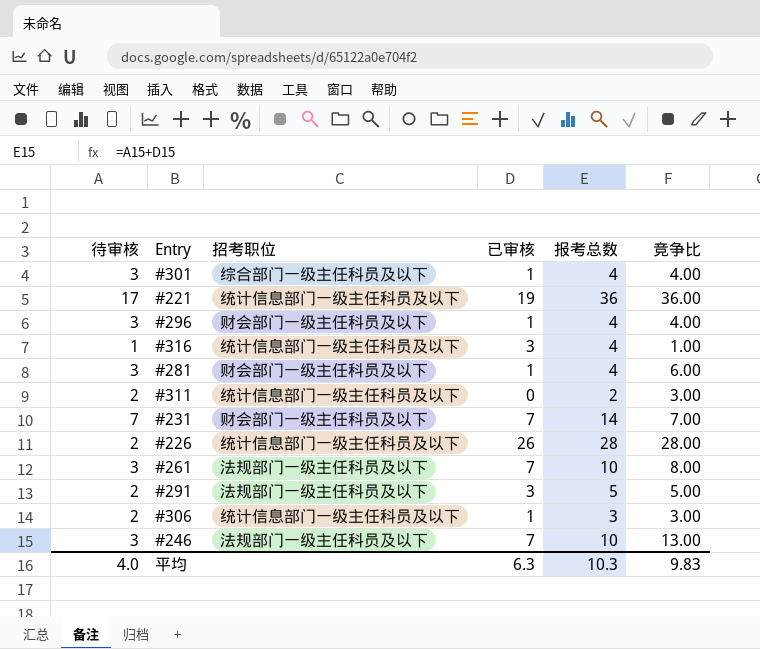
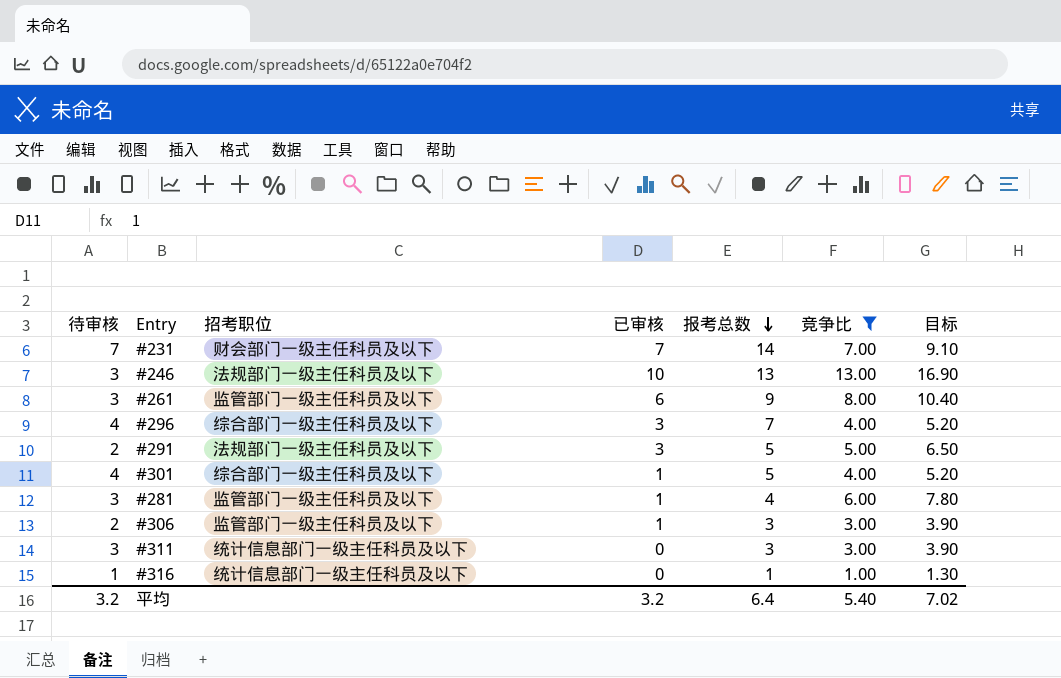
filter: none -> 竞争比 <= 13.00
row order: none -> 报考总数 descending
column 目标 | formula: none -> [竞争比] * 1.3
#246 | 已审核: 7 -> 10
#246 | 报考总数: 10 -> 13
#261 | 招考职位: 法规部门一级主任科员及以下 -> 监管部门一级主任科员及以下
#261 | 已审核: 7 -> 6
#261 | 报考总数: 10 -> 9
#296 | 待审核: 3 -> 4
#296 | 招考职位: 财会部门一级主任科员及以下 -> 综合部门一级主任科员及以下
#296 | 已审核: 1 -> 3
#296 | 报考总数: 4 -> 7
#301 | 待审核: 3 -> 4
#301 | 报考总数: 4 -> 5
#281 | 招考职位: 财会部门一级主任科员及以下 -> 监管部门一级主任科员及以下
#306 | 招考职位: 统计信息部门一级主任科员及以下 -> 监管部门一级主任科员及以下
#311 | 待审核: 2 -> 3
#311 | 报考总数: 2 -> 3
#316 | 已审核: 3 -> 0
#316 | 报考总数: 4 -> 1
平均 | 待审核: 4.0 -> 3.2
平均 | 已审核: 6.3 -> 3.2
平均 | 报考总数: 10.3 -> 6.4
平均 | 竞争比: 9.83 -> 5.40

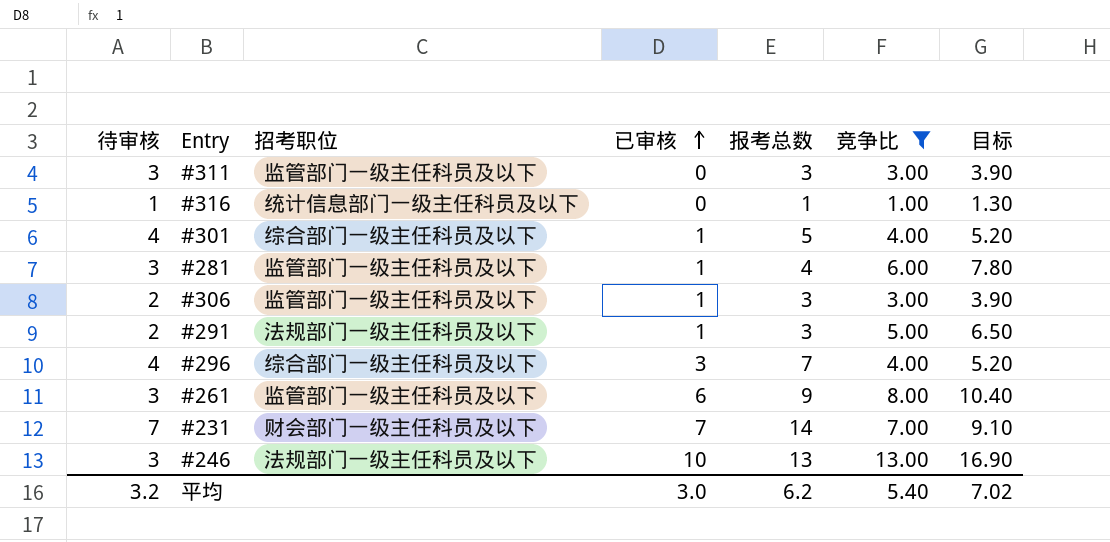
row order: 报考总数 descending -> 已审核 ascending
#311 | 招考职位: 统计信息部门一级主任科员及以下 -> 监管部门一级主任科员及以下
#291 | 已审核: 3 -> 1
#291 | 报考总数: 5 -> 3
平均 | 已审核: 3.2 -> 3.0
平均 | 报考总数: 6.4 -> 6.2

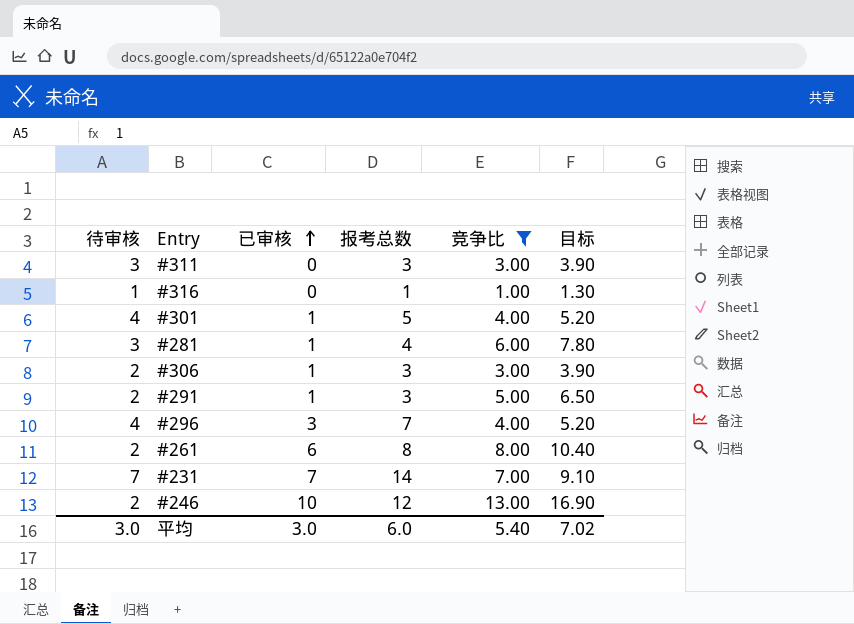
column 招考职位 | position: 3 -> none
#261 | 待审核: 3 -> 2
#261 | 报考总数: 9 -> 8
#246 | 待审核: 3 -> 2
#246 | 报考总数: 13 -> 12
平均 | 待审核: 3.2 -> 3.0
平均 | 报考总数: 6.2 -> 6.0

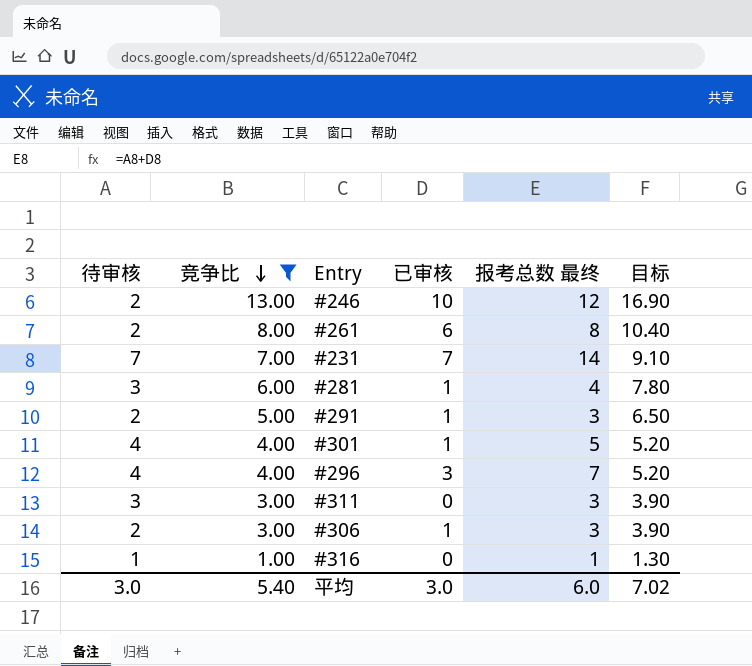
row order: 已审核 ascending -> 竞争比 descending
column 竞争比 | position: 5 -> 2
column name: 报考总数 -> 报考总数 最终

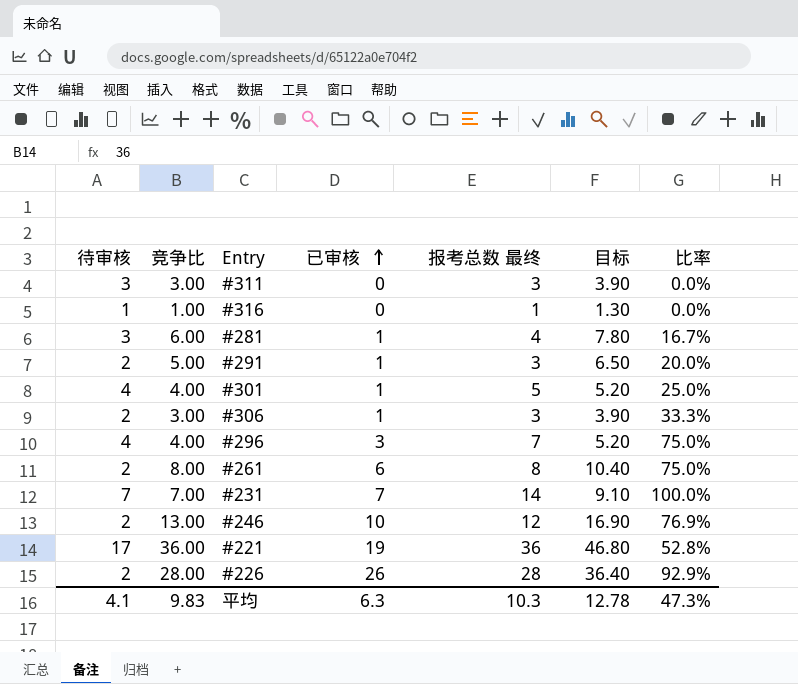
filter: 竞争比 <= 13.00 -> none
row order: 竞争比 descending -> 已审核 ascending
column 比率 | formula: none -> [已审核] / [竞争比]
平均 | 待审核: 3.0 -> 4.1
平均 | 竞争比: 5.40 -> 9.83
平均 | 已审核: 3.0 -> 6.3
平均 | 报考总数 最终: 6.0 -> 10.3
平均 | 目标: 7.02 -> 12.78

